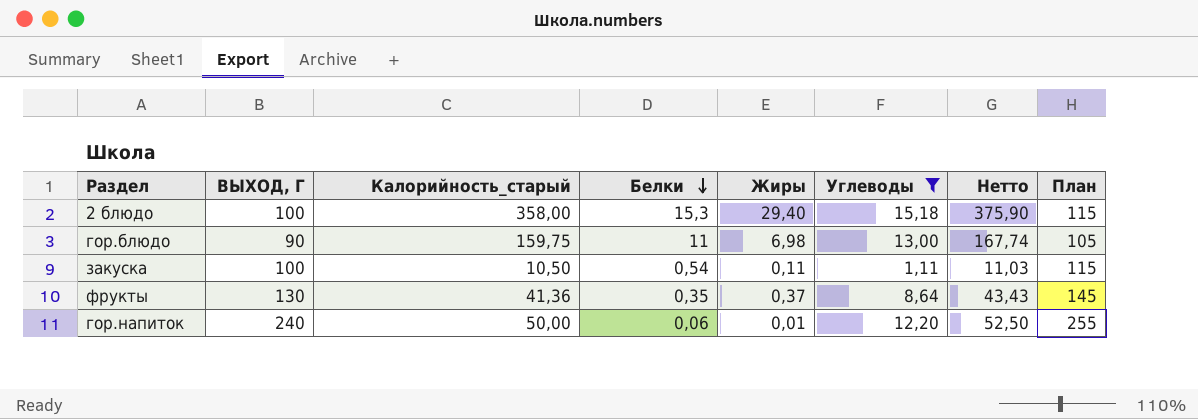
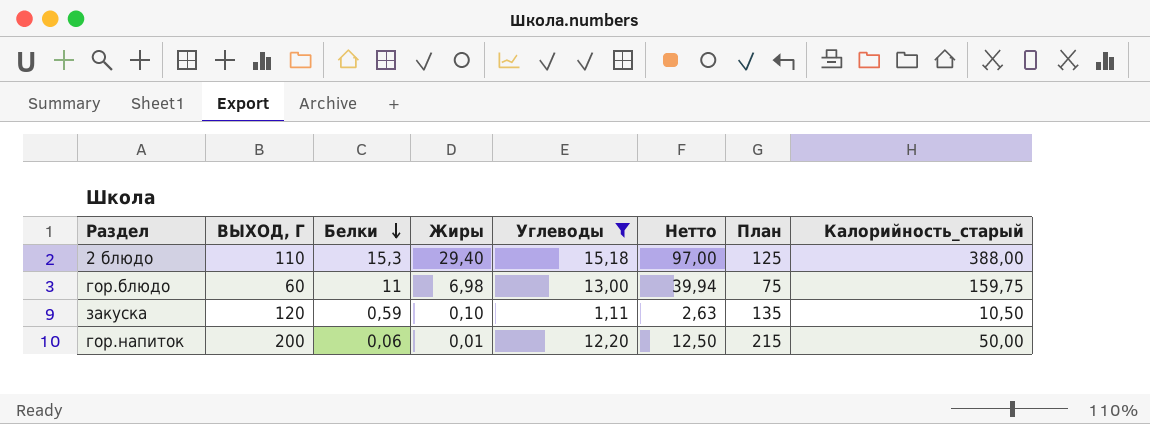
column Нетто | formula: [Калорийность_старый] * 1,05 -> [Калорийность_старый] * 0,25
column Калорийность_старый | position: 3 -> 8
row фрукты: 130 | 41,36 | 0,35 | 0,37 | 8,64 | 43,43 | 145 -> none
2 блюдо | ВЫХОД, Г: 100 -> 110
2 блюдо | План: 115 -> 125
2 блюдо | Калорийность_старый: 358,00 -> 388,00
гор.блюдо | ВЫХОД, Г: 90 -> 60
гор.блюдо | План: 105 -> 75
закуска | ВЫХОД, Г: 100 -> 120
закуска | Белки: 0,54 -> 0,59
закуска | Жиры: 0,11 -> 0,10
закуска | План: 115 -> 135
гор.напиток | ВЫХОД, Г: 240 -> 200
гор.напиток | План: 255 -> 215

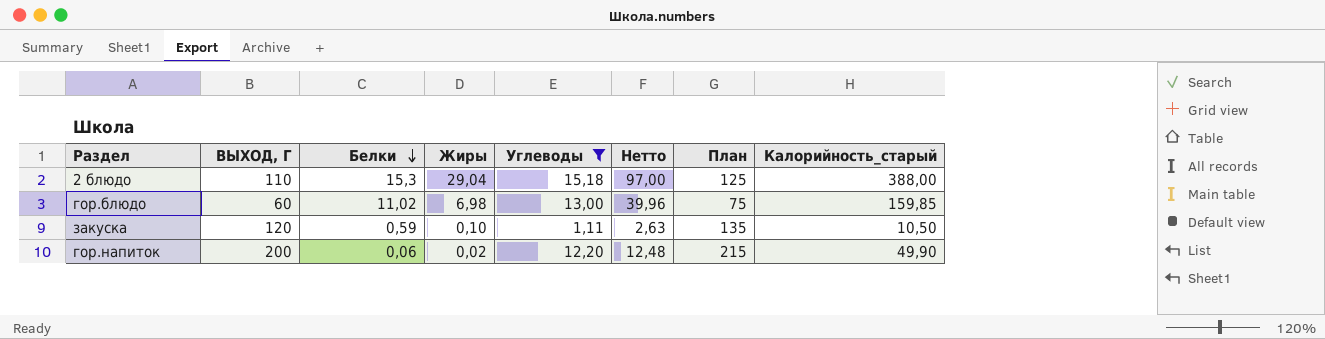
2 блюдо | Жиры: 29,40 -> 29,04
гор.блюдо | Белки: 11 -> 11,02
гор.блюдо | Нетто: 39,94 -> 39,96
гор.блюдо | Калорийность_старый: 159,75 -> 159,85
гор.напиток | Жиры: 0,01 -> 0,02
гор.напиток | Нетто: 12,50 -> 12,48
гор.напиток | Калорийность_старый: 50,00 -> 49,90

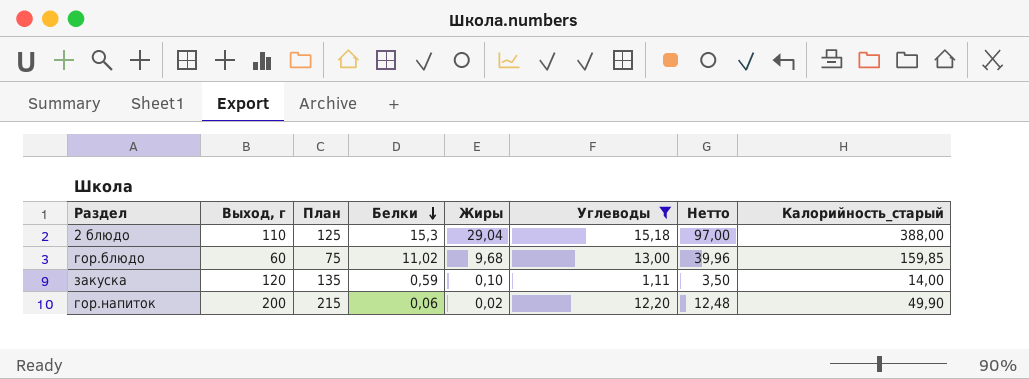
column name: ВЫХОД, Г -> Выход, г
column План | position: 7 -> 3
гор.блюдо | Жиры: 6,98 -> 9,68
закуска | Нетто: 2,63 -> 3,50
закуска | Калорийность_старый: 10,50 -> 14,00

